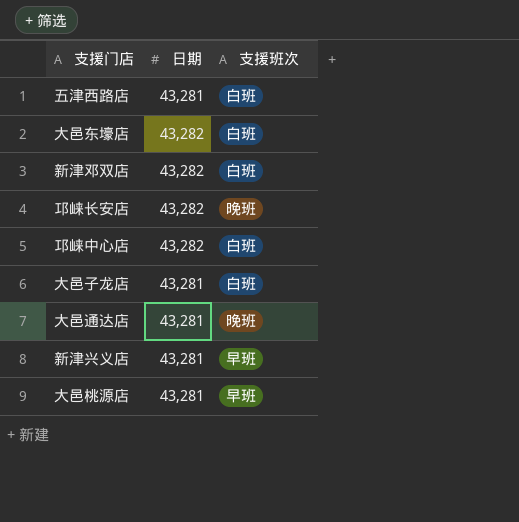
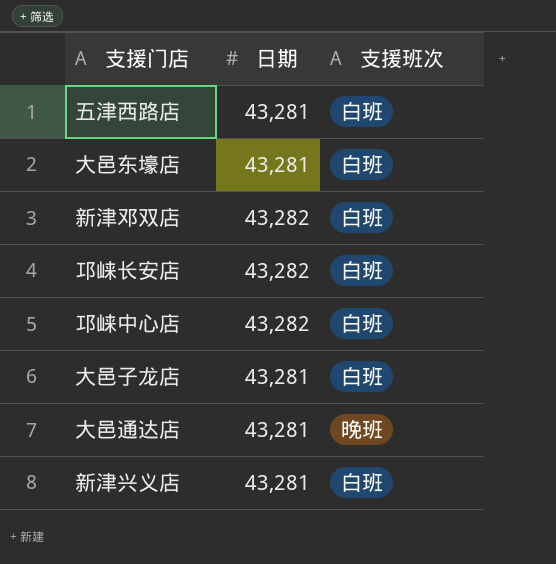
row 大邑桃源店: 43,281 | 早班 -> none
大邑东壕店 | 日期: 43,282 -> 43,281
邛崃长安店 | 支援班次: 晚班 -> 白班
新津兴义店 | 支援班次: 早班 -> 白班

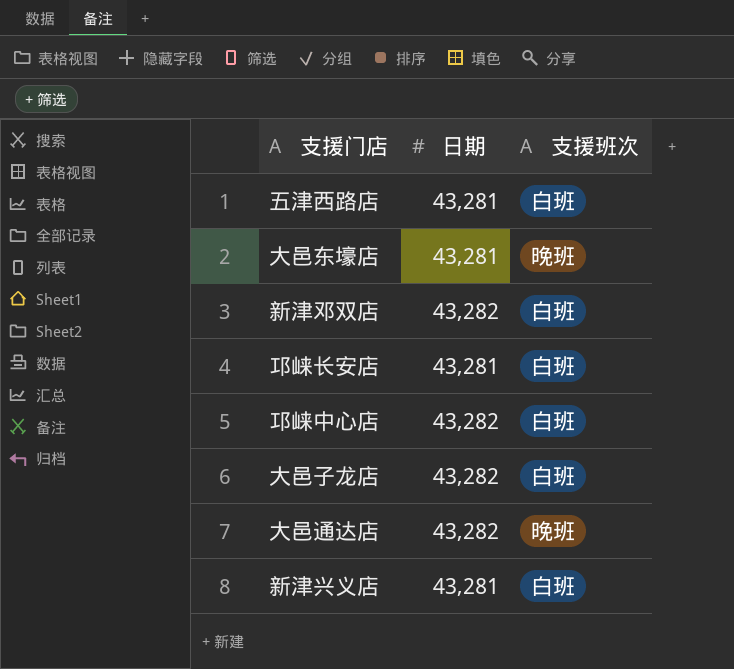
大邑东壕店 | 支援班次: 白班 -> 晚班
邛崃长安店 | 日期: 43,282 -> 43,281
大邑子龙店 | 日期: 43,281 -> 43,282
大邑通达店 | 日期: 43,281 -> 43,282

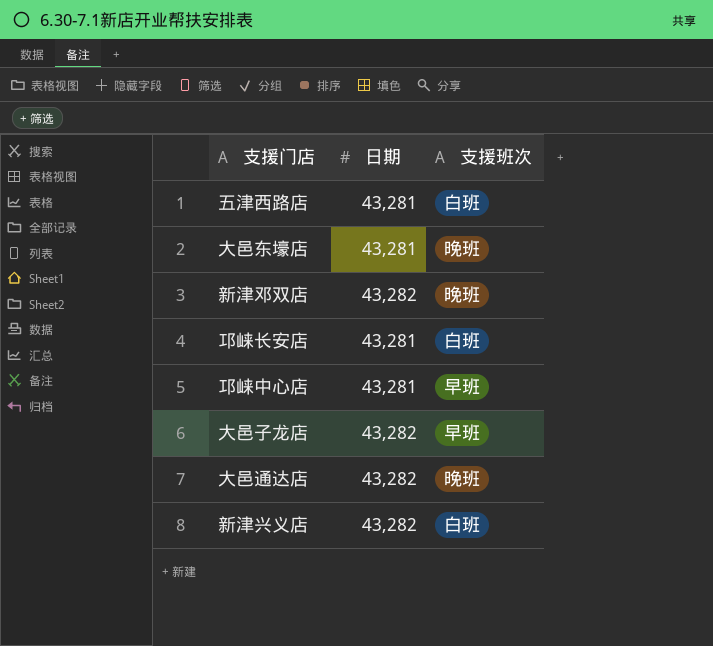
新津邓双店 | 支援班次: 白班 -> 晚班
邛崃中心店 | 日期: 43,282 -> 43,281
邛崃中心店 | 支援班次: 白班 -> 早班
大邑子龙店 | 支援班次: 白班 -> 早班
新津兴义店 | 日期: 43,281 -> 43,282

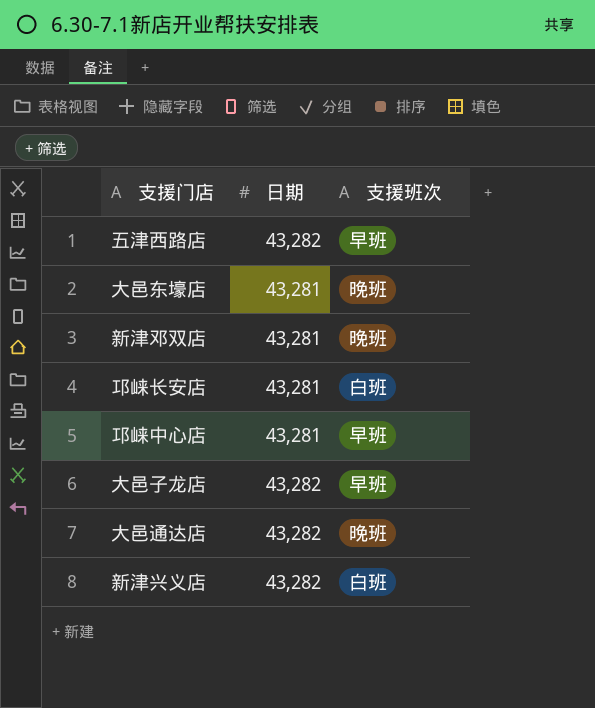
五津西路店 | 日期: 43,281 -> 43,282
五津西路店 | 支援班次: 白班 -> 早班
新津邓双店 | 日期: 43,282 -> 43,281

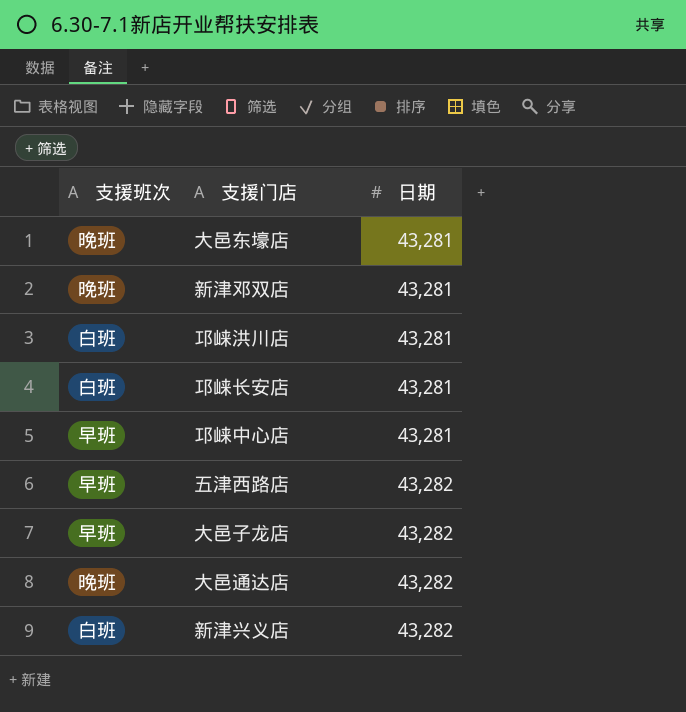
row order: none -> 日期 ascending
column 支援班次 | position: 3 -> 1
row 邛崃洪川店: none -> 白班 | 43,281

